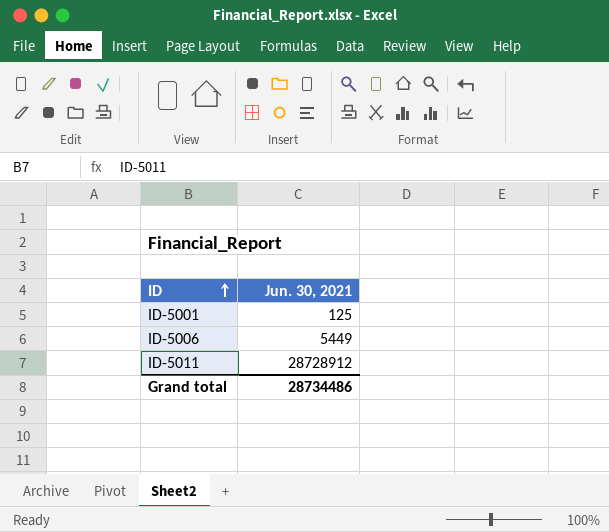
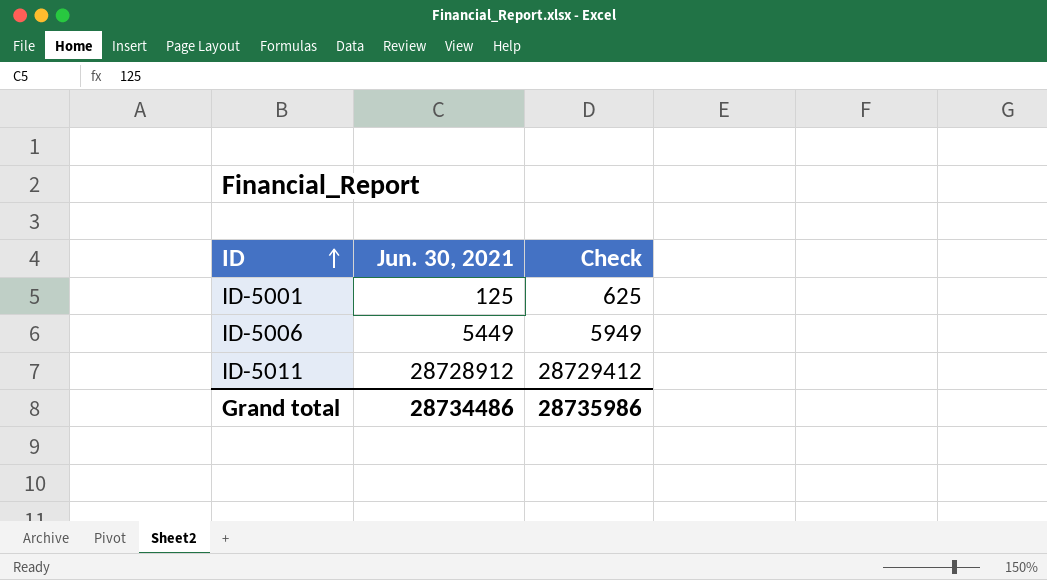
column Check | formula: none -> [Jun. 30, 2021] + 500

